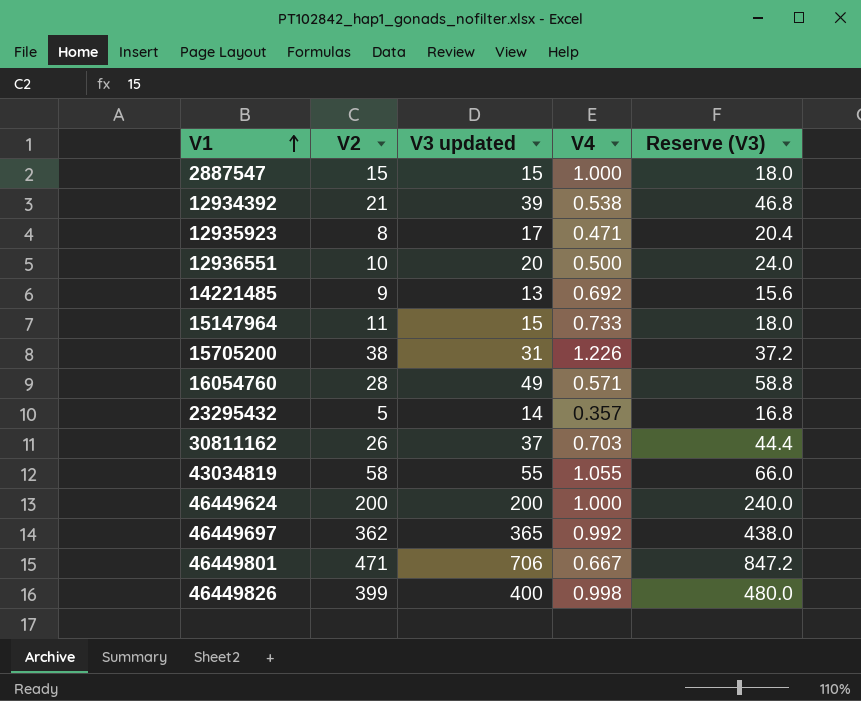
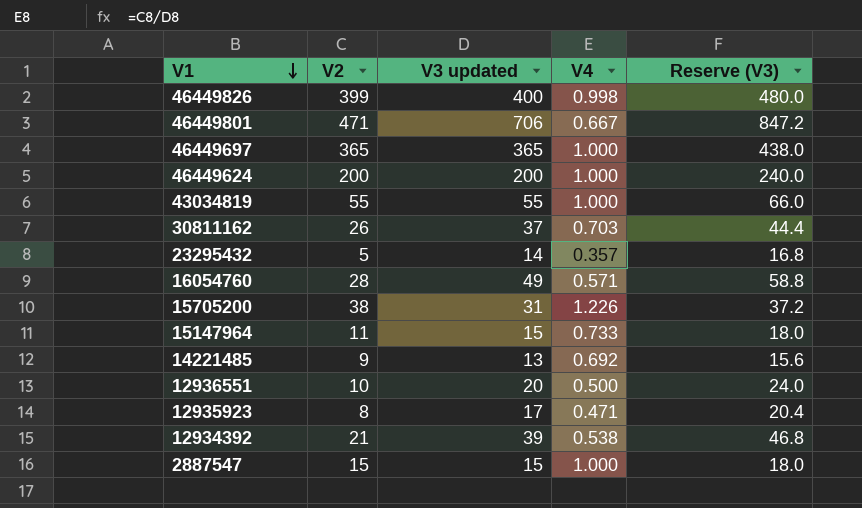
row order: V1 ascending -> V1 descending
46449697 | V2: 362 -> 365
46449697 | V4: 0.992 -> 1.000
43034819 | V2: 58 -> 55
43034819 | V4: 1.055 -> 1.000

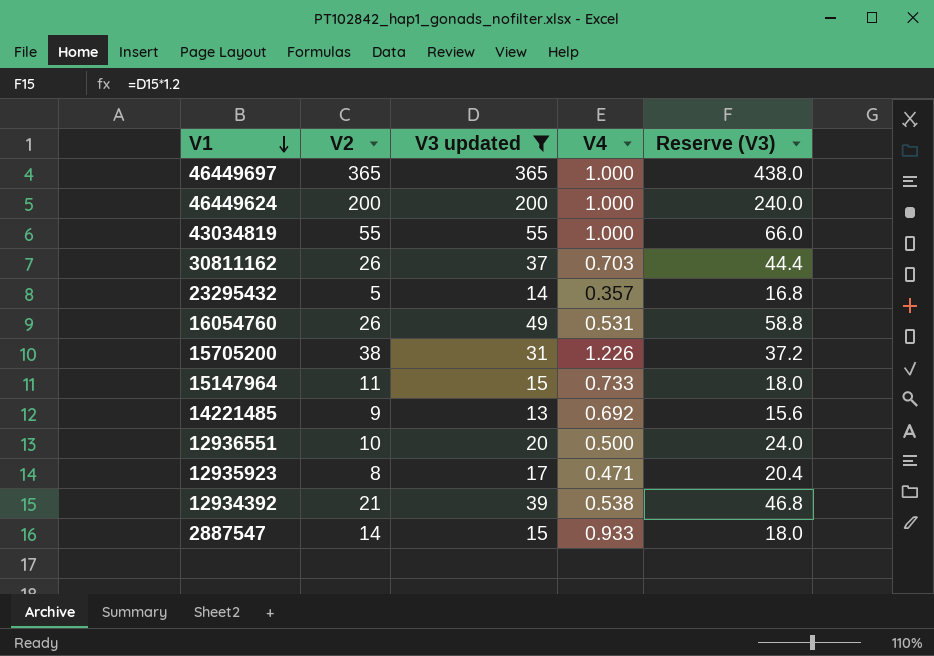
filter: none -> V3 updated <= 365
16054760 | V2: 28 -> 26
16054760 | V4: 0.571 -> 0.531
2887547 | V2: 15 -> 14
2887547 | V4: 1.000 -> 0.933

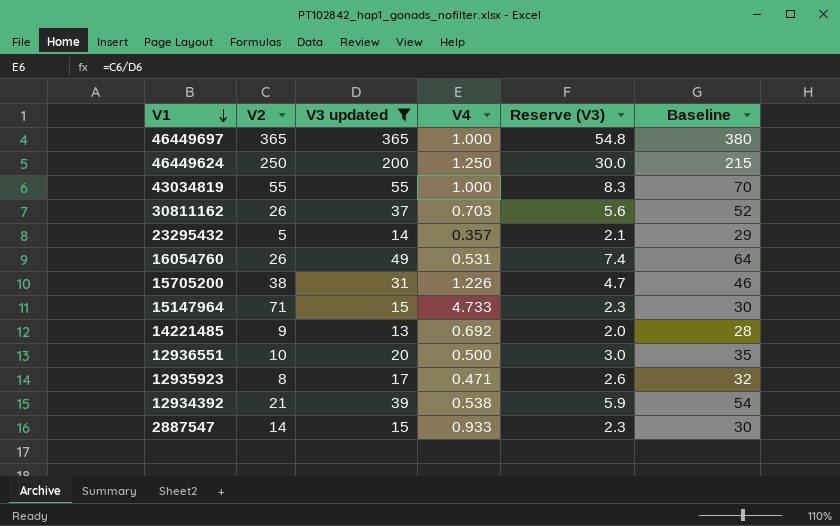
column Reserve (V3) | formula: [V3 updated] * 1.2 -> [V3 updated] * 0.15
column Baseline | formula: none -> [V3 updated] + 15
46449624 | V2: 200 -> 250
46449624 | V4: 1.000 -> 1.250
15147964 | V2: 11 -> 71
15147964 | V4: 0.733 -> 4.733

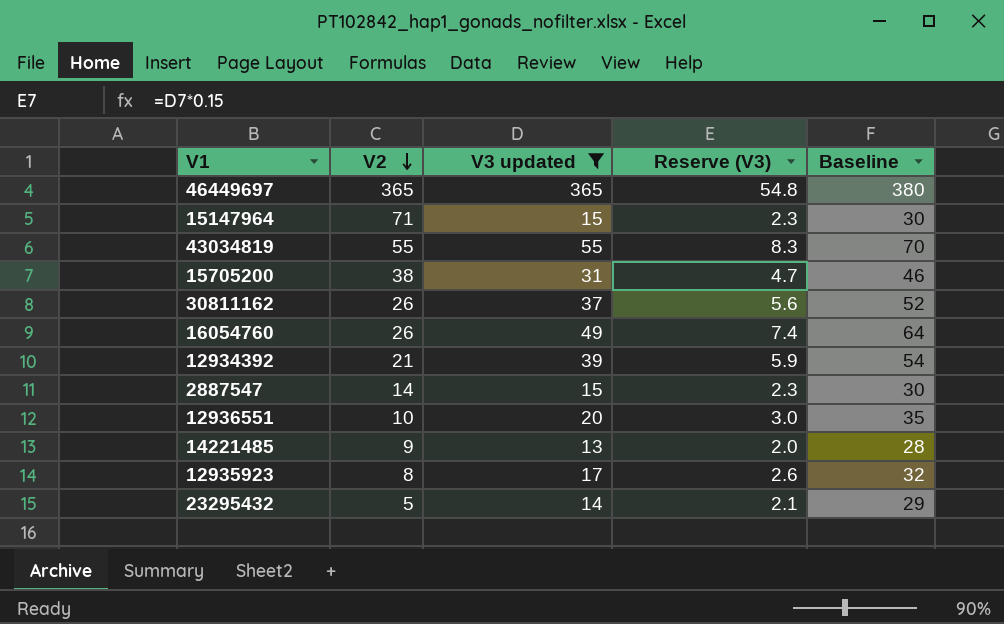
row order: V1 descending -> V2 descending
column V4 | formula: [V2] / [V3 updated] -> none
row 46449624: 250 | 200 | 1.250 | 30.0 | 215 -> none

